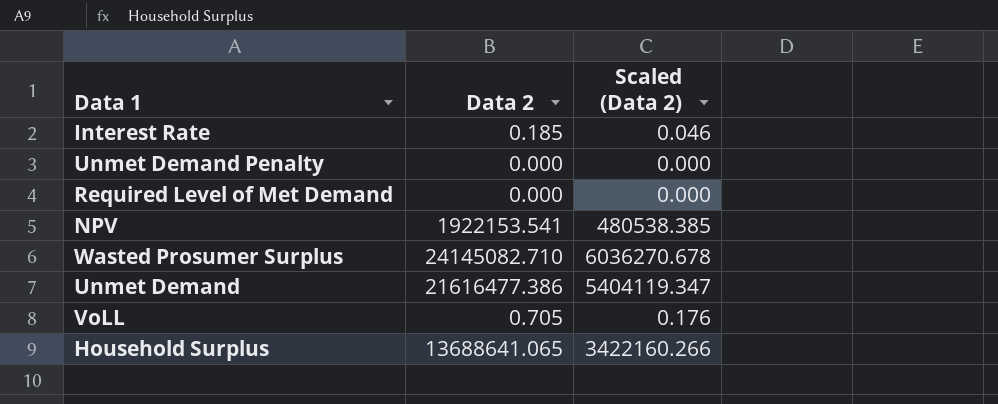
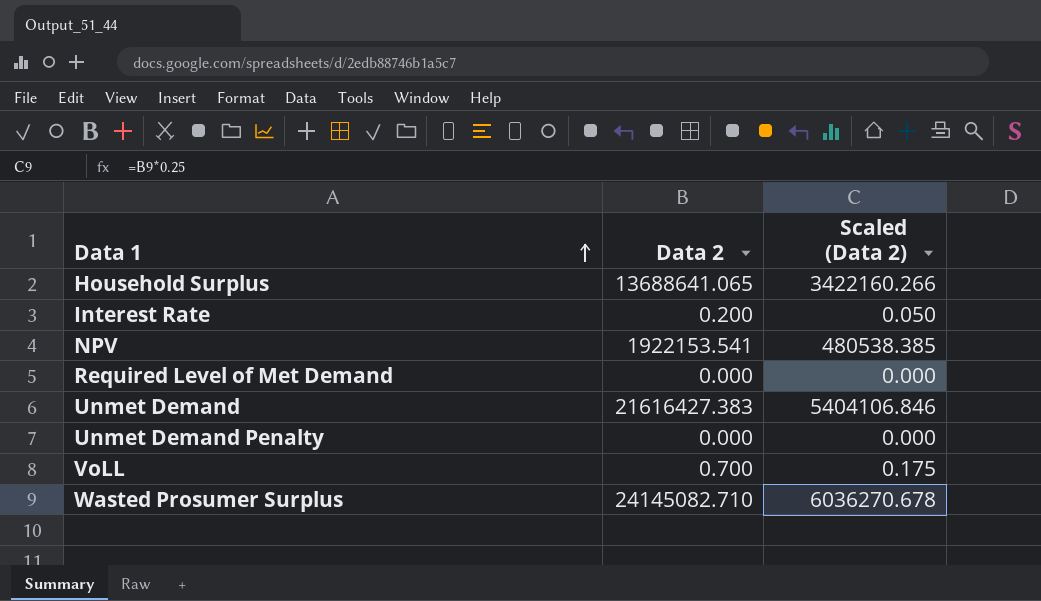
row order: none -> Data 1 ascending
Interest Rate | Data 2: 0.185 -> 0.200
Interest Rate | Scaled (Data 2): 0.046 -> 0.050
Unmet Demand | Data 2: 21616477.386 -> 21616427.383
Unmet Demand | Scaled (Data 2): 5404119.347 -> 5404106.846
VoLL | Data 2: 0.705 -> 0.700
VoLL | Scaled (Data 2): 0.176 -> 0.175

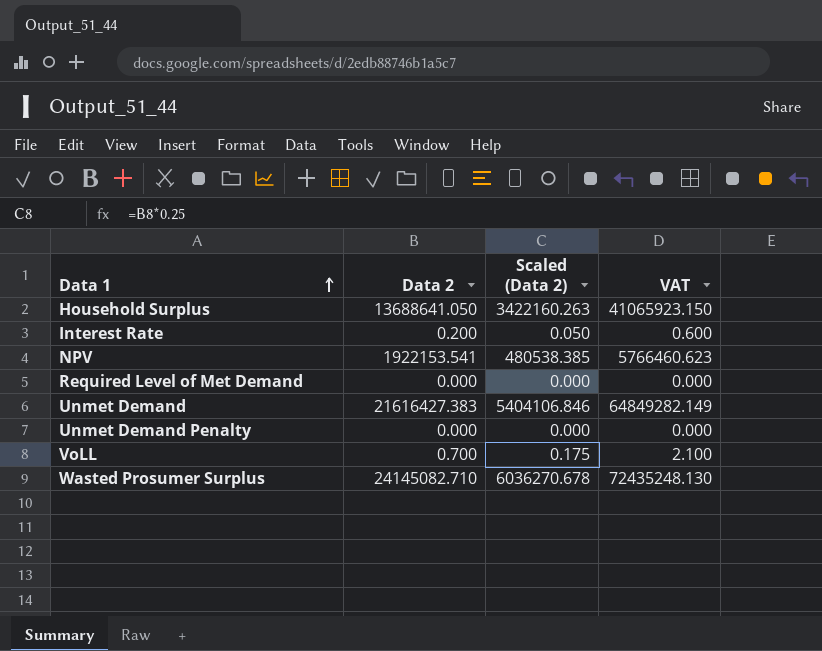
column VAT | formula: none -> [Data 2] * 3
Household Surplus | Data 2: 13688641.065 -> 13688641.050
Household Surplus | Scaled (Data 2): 3422160.266 -> 3422160.263

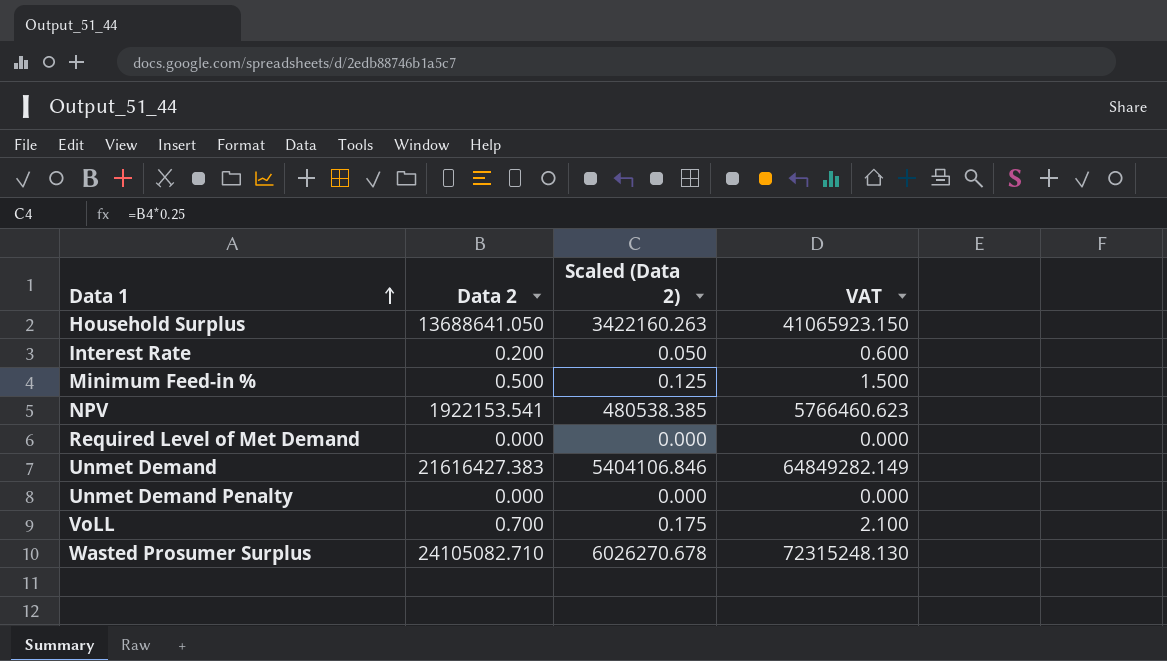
row Minimum Feed-in %: none -> 0.500 | 0.125 | 1.500
Wasted Prosumer Surplus | Data 2: 24145082.710 -> 24105082.710
Wasted Prosumer Surplus | Scaled (Data 2): 6036270.678 -> 6026270.678
Wasted Prosumer Surplus | VAT: 72435248.130 -> 72315248.130

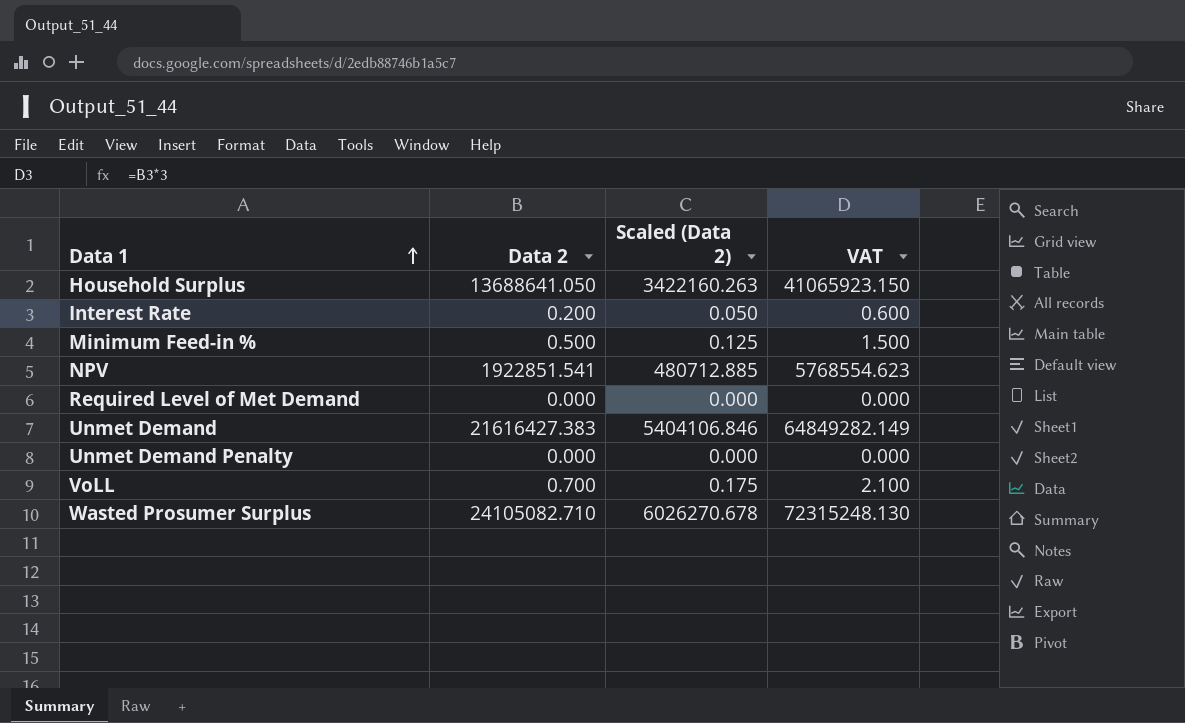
NPV | Data 2: 1922153.541 -> 1922851.541
NPV | Scaled (Data 2): 480538.385 -> 480712.885
NPV | VAT: 5766460.623 -> 5768554.623

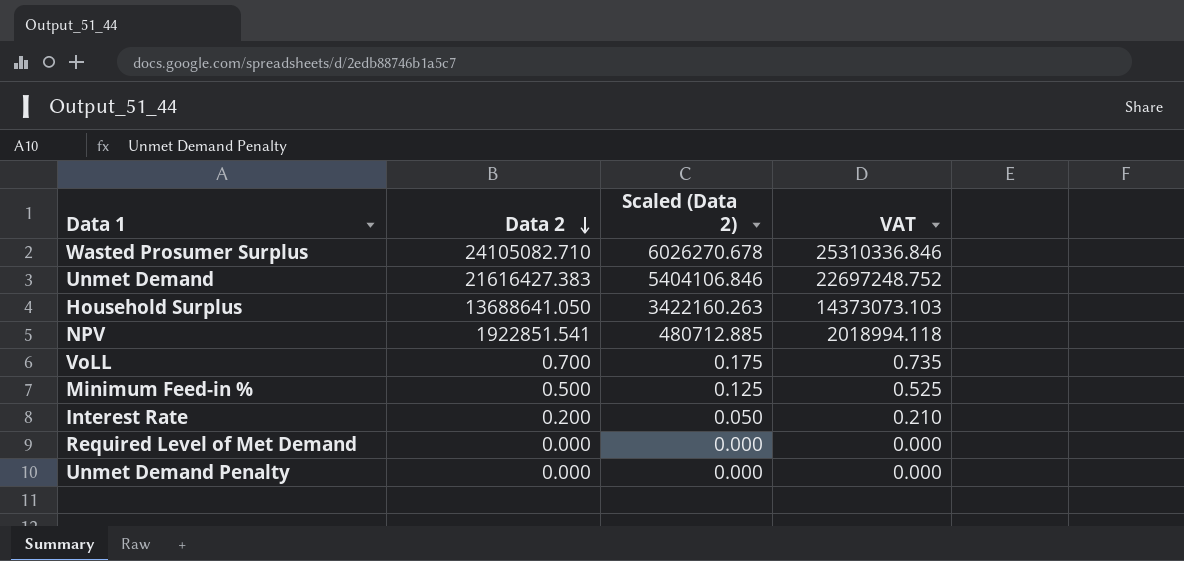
row order: Data 1 ascending -> Data 2 descending
column VAT | formula: [Data 2] * 3 -> [Data 2] * 1.05

